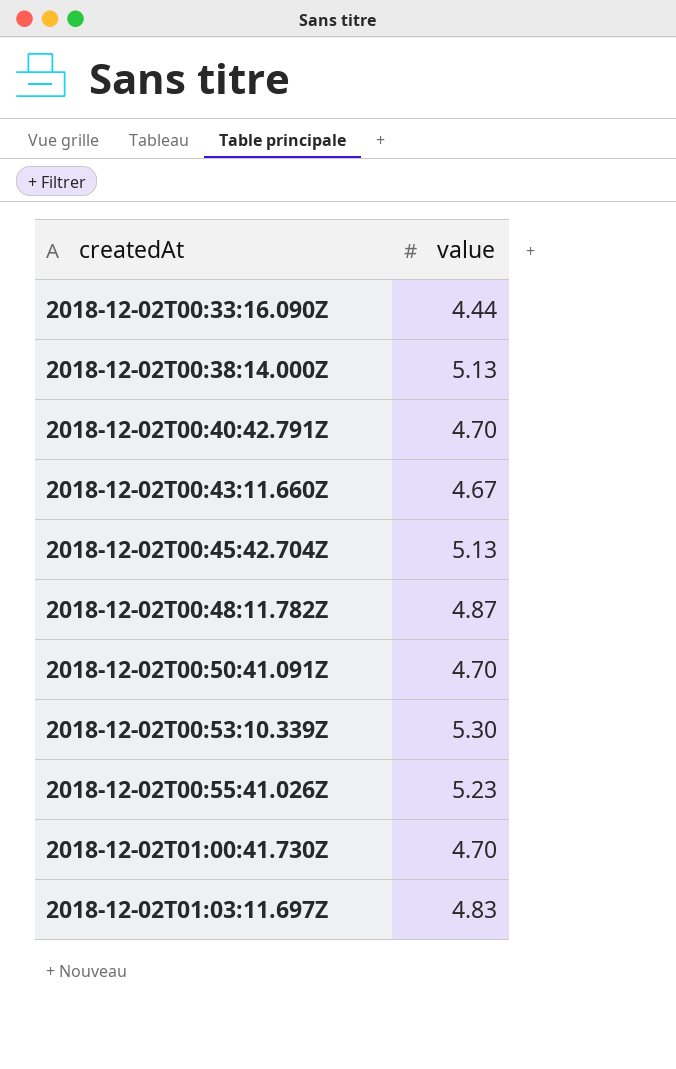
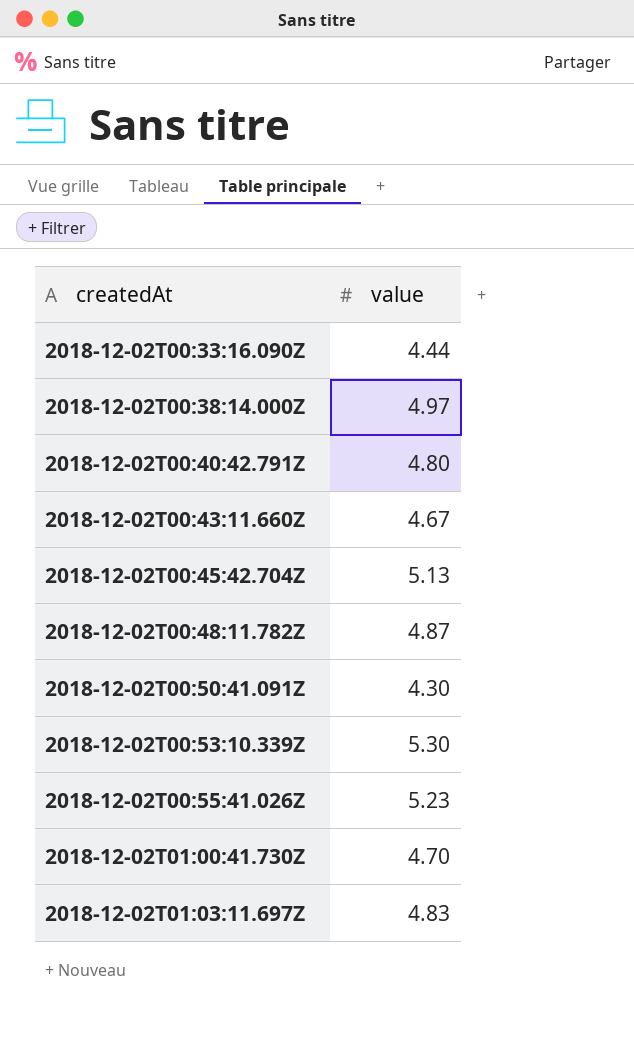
2018-12-02T00:38:14.000Z | value: 5.13 -> 4.97
2018-12-02T00:40:42.791Z | value: 4.70 -> 4.80
2018-12-02T00:50:41.091Z | value: 4.70 -> 4.30

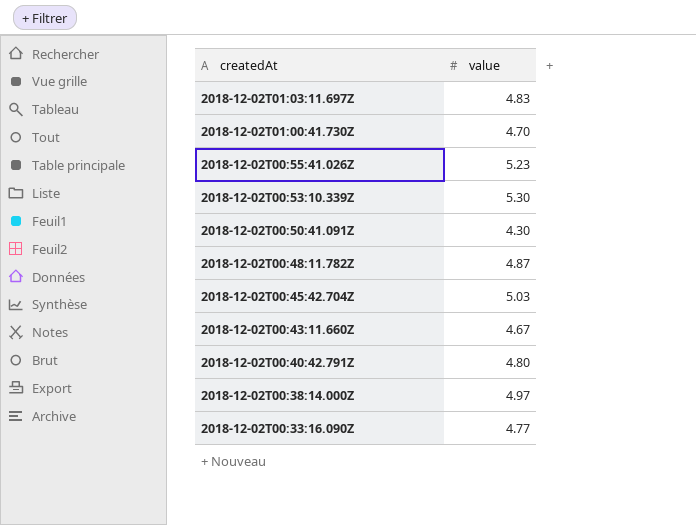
row order: createdAt ascending -> createdAt descending
2018-12-02T00:45:42.704Z | value: 5.13 -> 5.03
2018-12-02T00:33:16.090Z | value: 4.44 -> 4.77

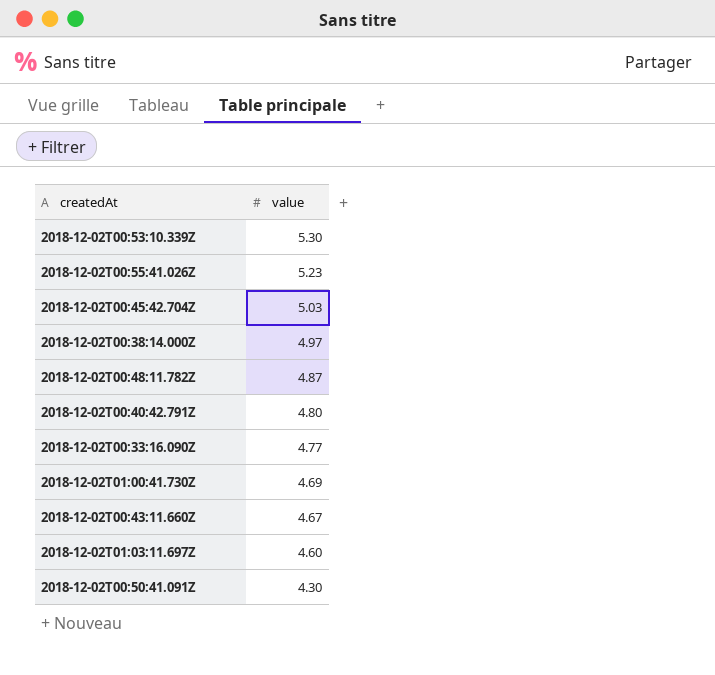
row order: createdAt descending -> value descending
2018-12-02T01:00:41.730Z | value: 4.70 -> 4.69
2018-12-02T01:03:11.697Z | value: 4.83 -> 4.60

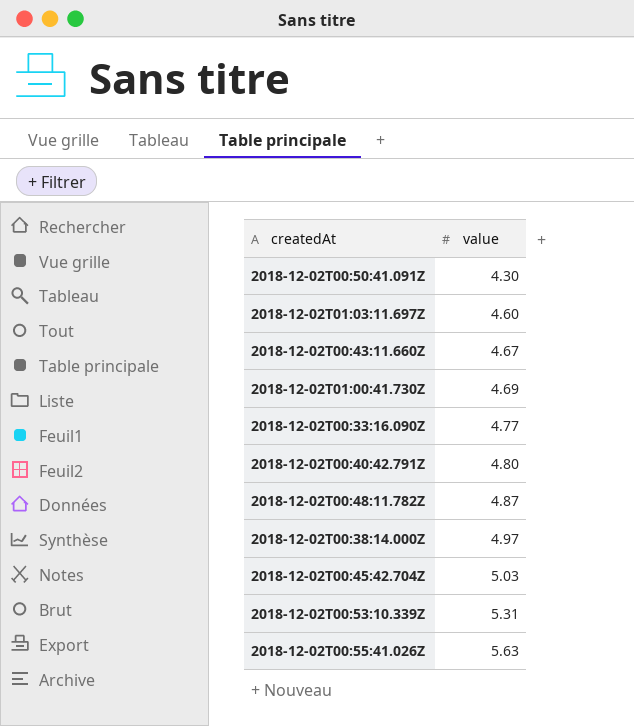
row order: value descending -> value ascending
2018-12-02T00:53:10.339Z | value: 5.30 -> 5.31
2018-12-02T00:55:41.026Z | value: 5.23 -> 5.63

